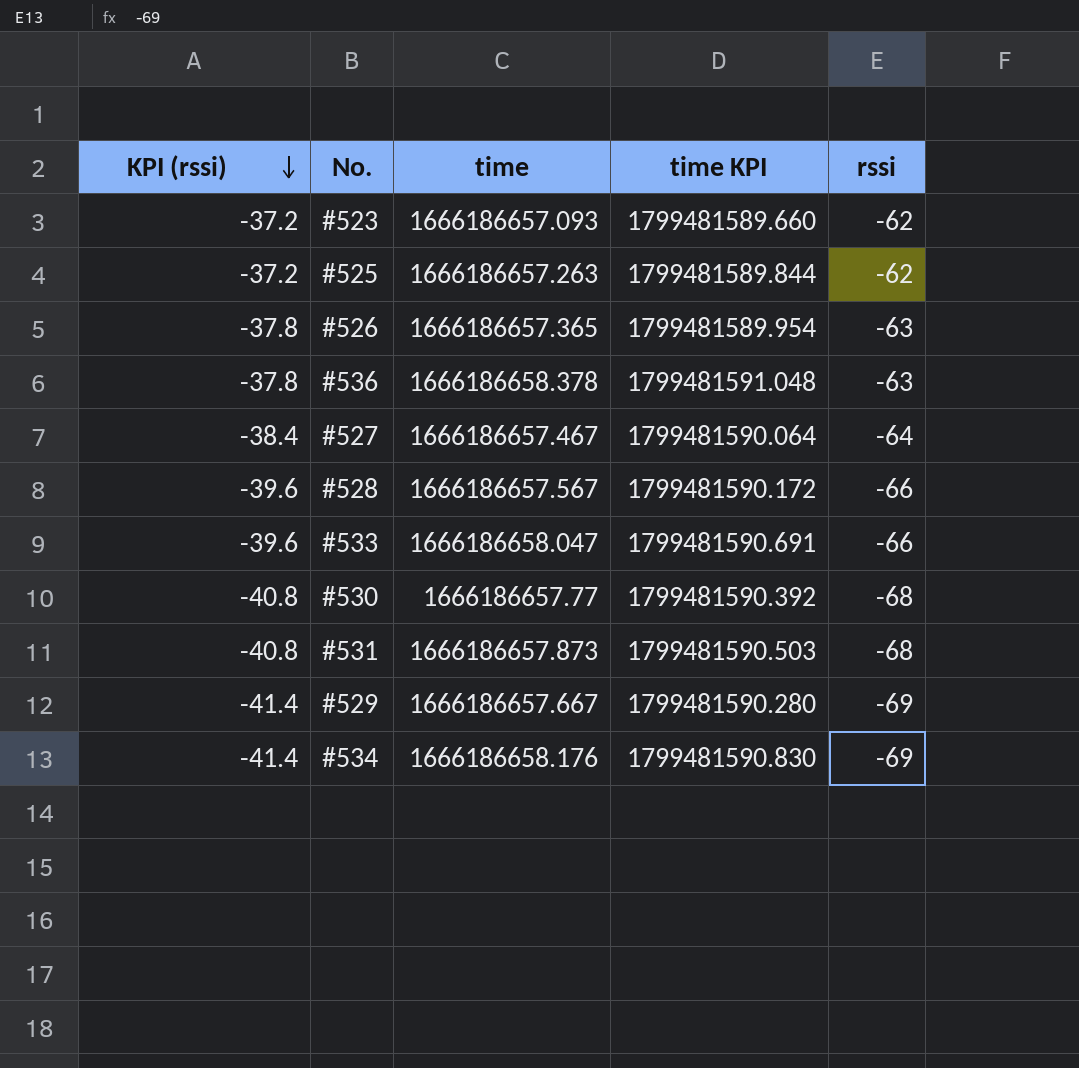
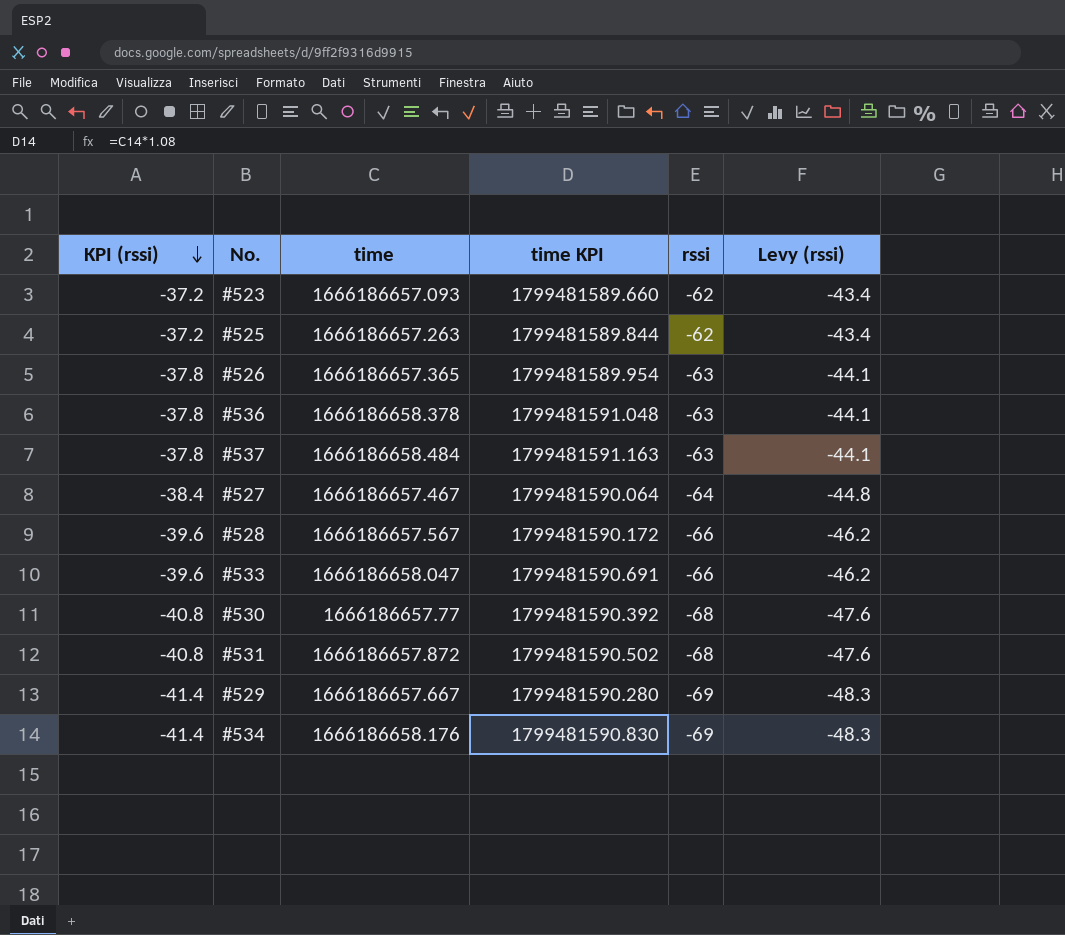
column Levy (rssi) | formula: none -> [rssi] * 0.7
row #537: none -> -37.8 | 1666186658.484 | 1799481591.163 | -63 | -44.1
#531 | time: 1666186657.873 -> 1666186657.872
#531 | time KPI: 1799481590.503 -> 1799481590.502

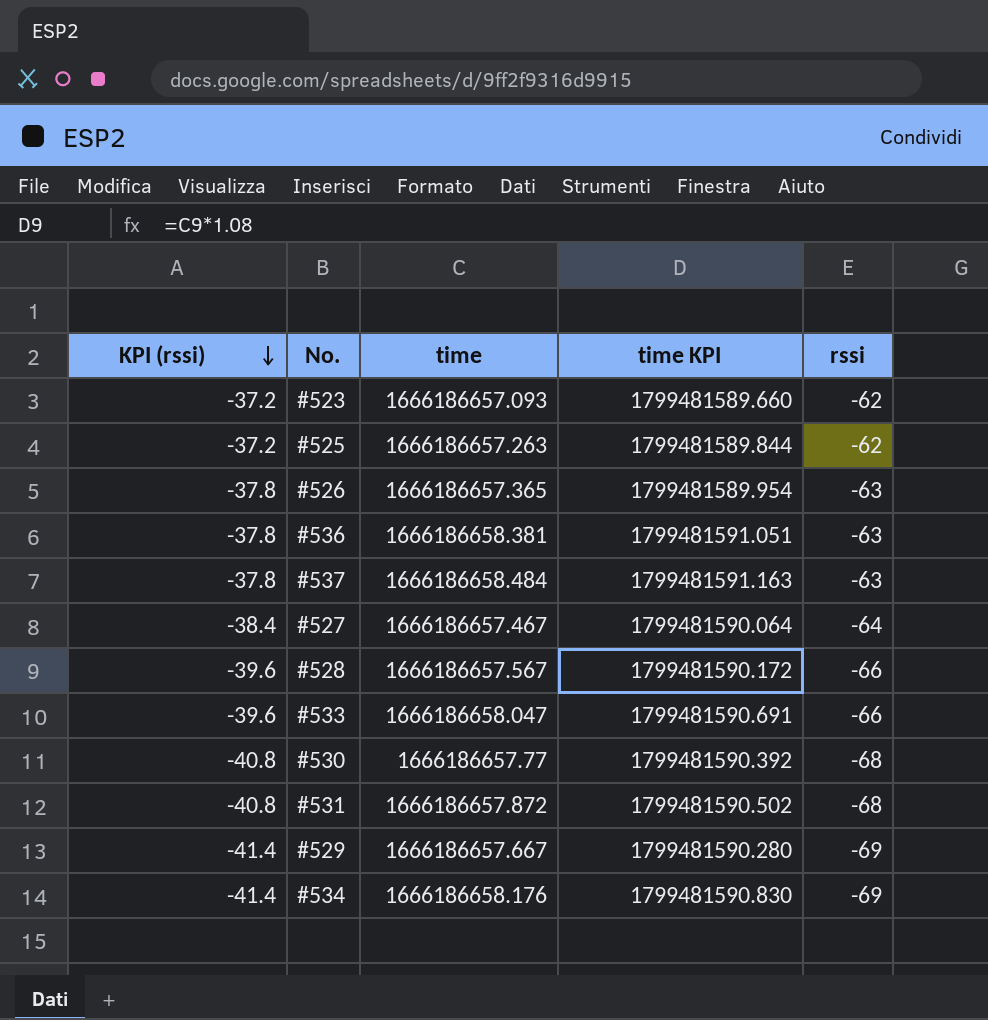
column Levy (rssi) | formula: [rssi] * 0.7 -> none
#536 | time: 1666186658.378 -> 1666186658.381
#536 | time KPI: 1799481591.048 -> 1799481591.051

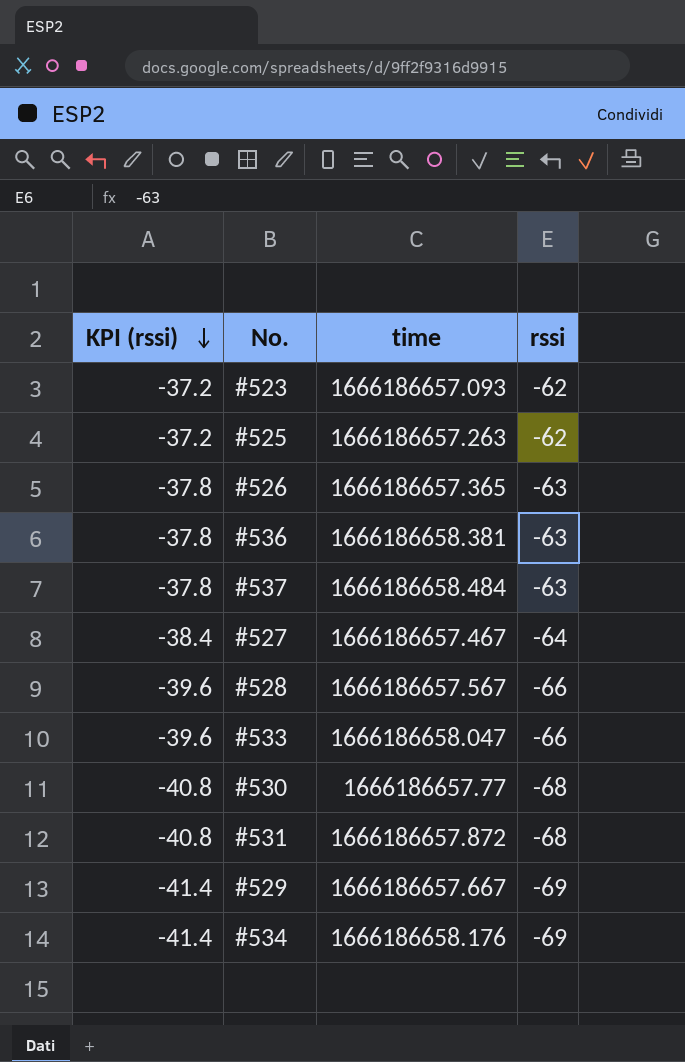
column time KPI | formula: [time] * 1.08 -> none

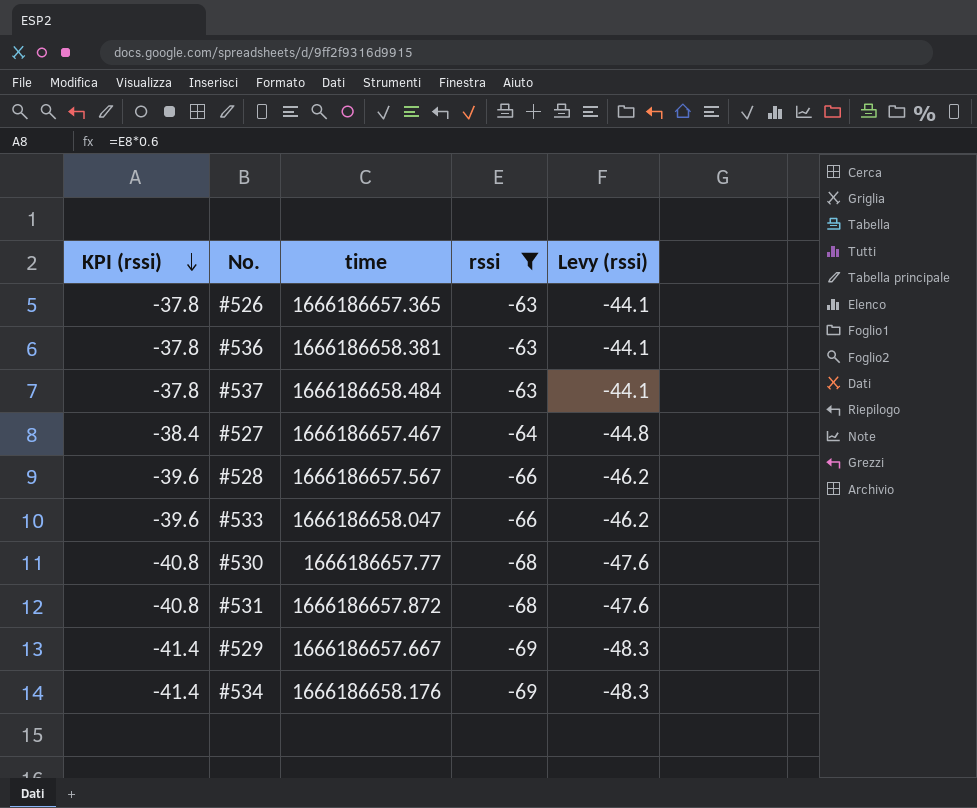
filter: none -> rssi != -62
column Levy (rssi) | formula: none -> [rssi] * 0.7

